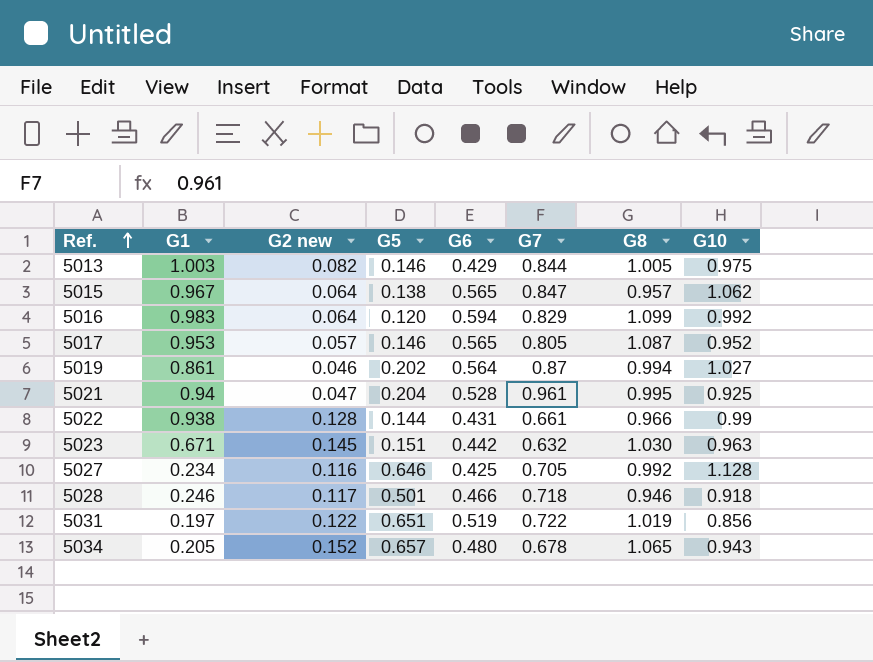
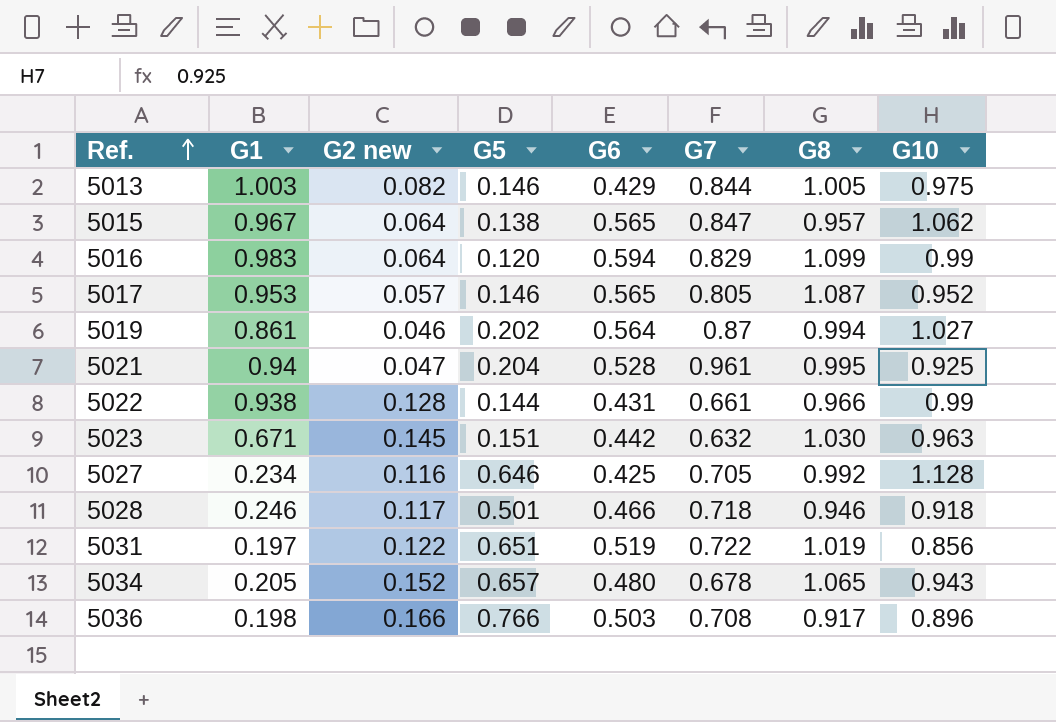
5016 | G10: 0.992 -> 0.99
row 5036: none -> 0.198 | 0.166 | 0.766 | 0.503 | 0.708 | 0.917 | 0.896

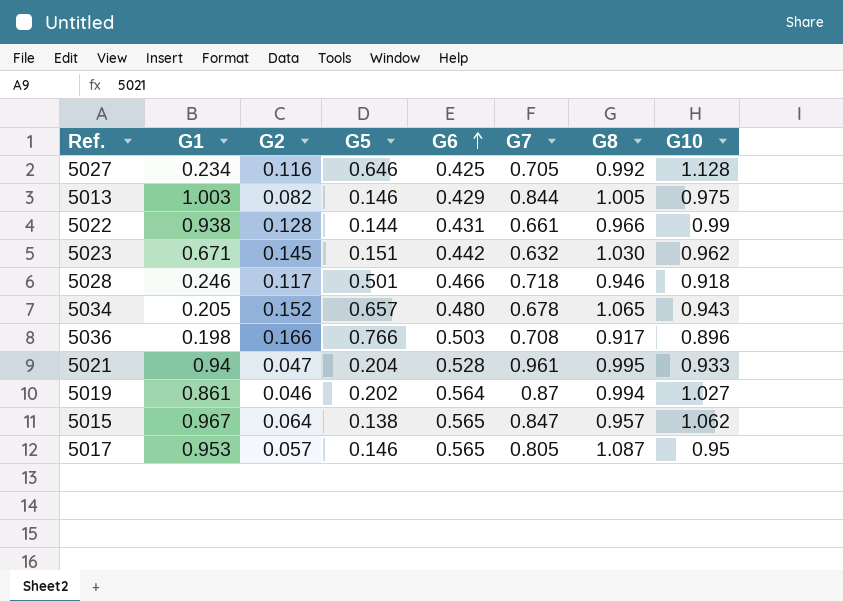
row order: Ref. ascending -> G6 ascending
column name: G2 new -> G2
row 5016: 0.983 | 0.064 | 0.120 | 0.594 | 0.829 | 1.099 | 0.99 -> none
row 5031: 0.197 | 0.122 | 0.651 | 0.519 | 0.722 | 1.019 | 0.856 -> none
5023 | G10: 0.963 -> 0.962
5021 | G10: 0.925 -> 0.933
5017 | G10: 0.952 -> 0.95

